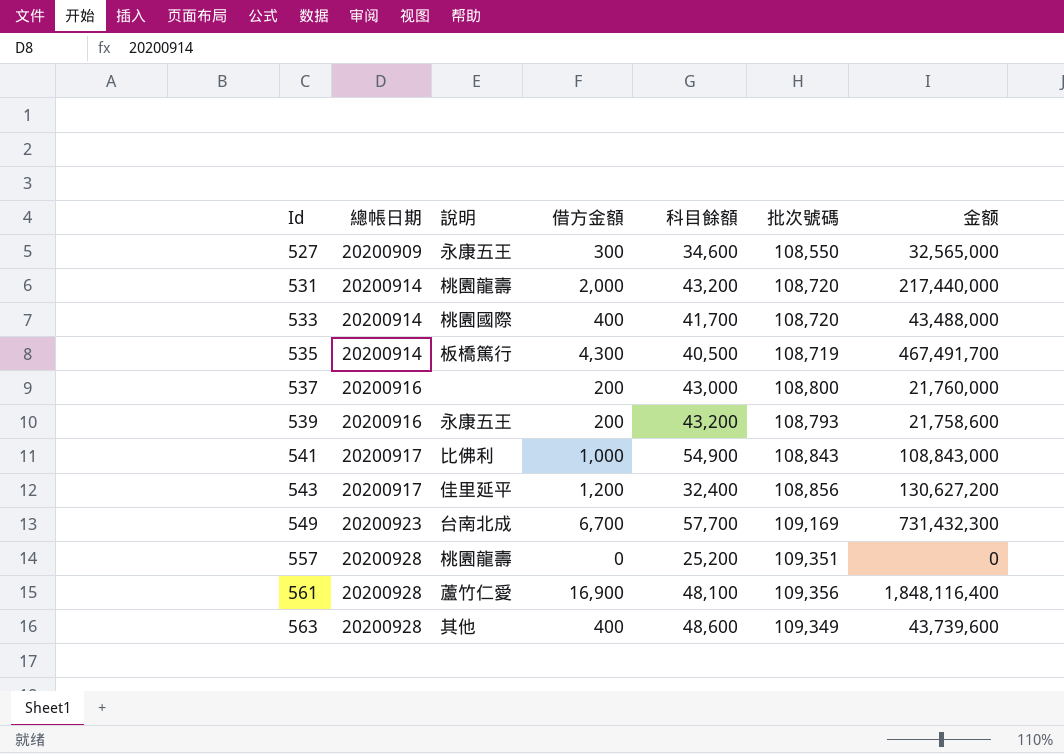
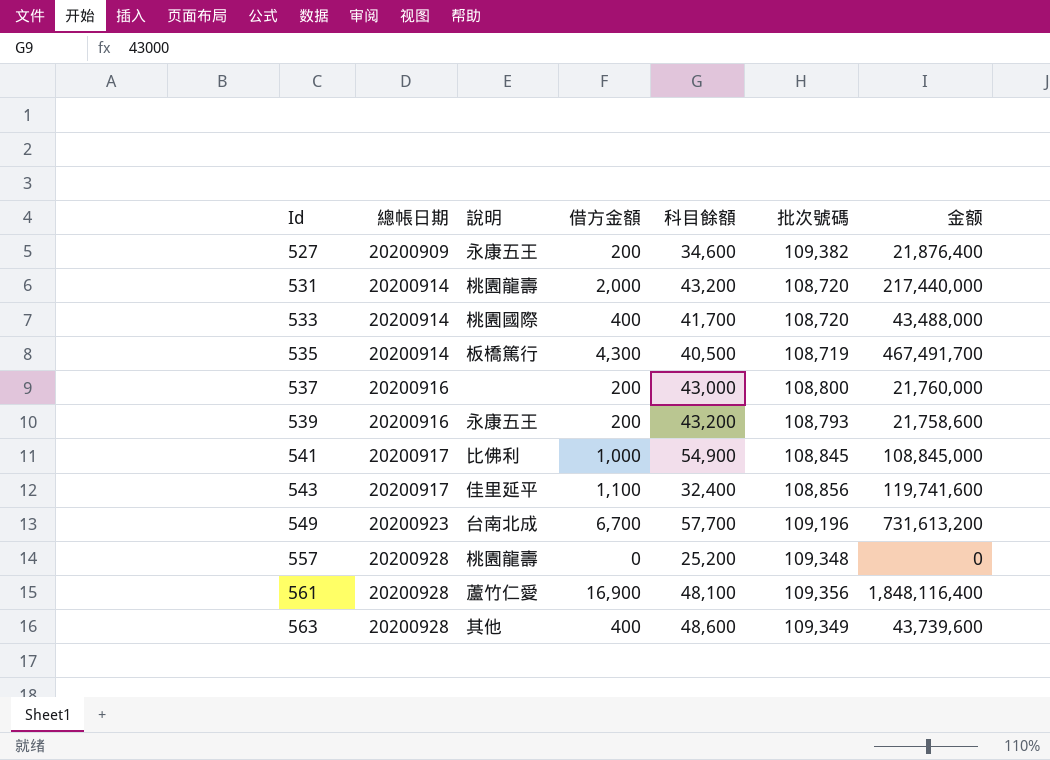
527 | 借方金額: 300 -> 200
527 | 批次號碼: 108,550 -> 109,382
527 | 金额: 32,565,000 -> 21,876,400
541 | 批次號碼: 108,843 -> 108,845
541 | 金额: 108,843,000 -> 108,845,000
543 | 借方金額: 1,200 -> 1,100
543 | 金额: 130,627,200 -> 119,741,600
549 | 批次號碼: 109,169 -> 109,196
549 | 金额: 731,432,300 -> 731,613,200
557 | 批次號碼: 109,351 -> 109,348

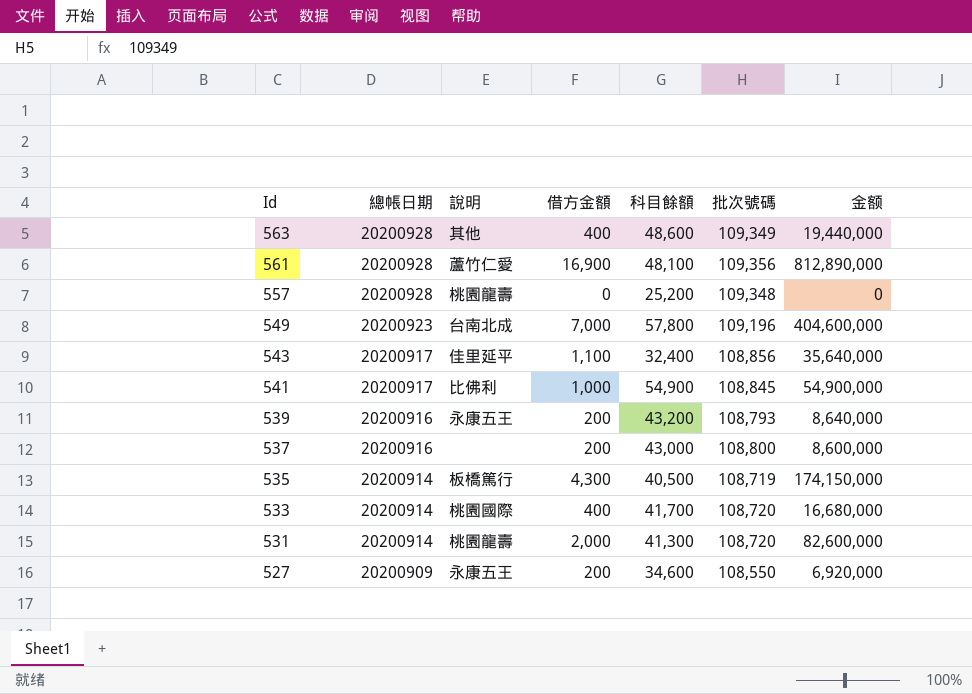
row order: Id ascending -> Id descending
column 金额 | formula: [借方金額] * [批次號碼] -> [借方金額] * [科目餘額]
549 | 借方金額: 6,700 -> 7,000
549 | 科目餘額: 57,700 -> 57,800
531 | 科目餘額: 43,200 -> 41,300
527 | 批次號碼: 109,382 -> 108,550

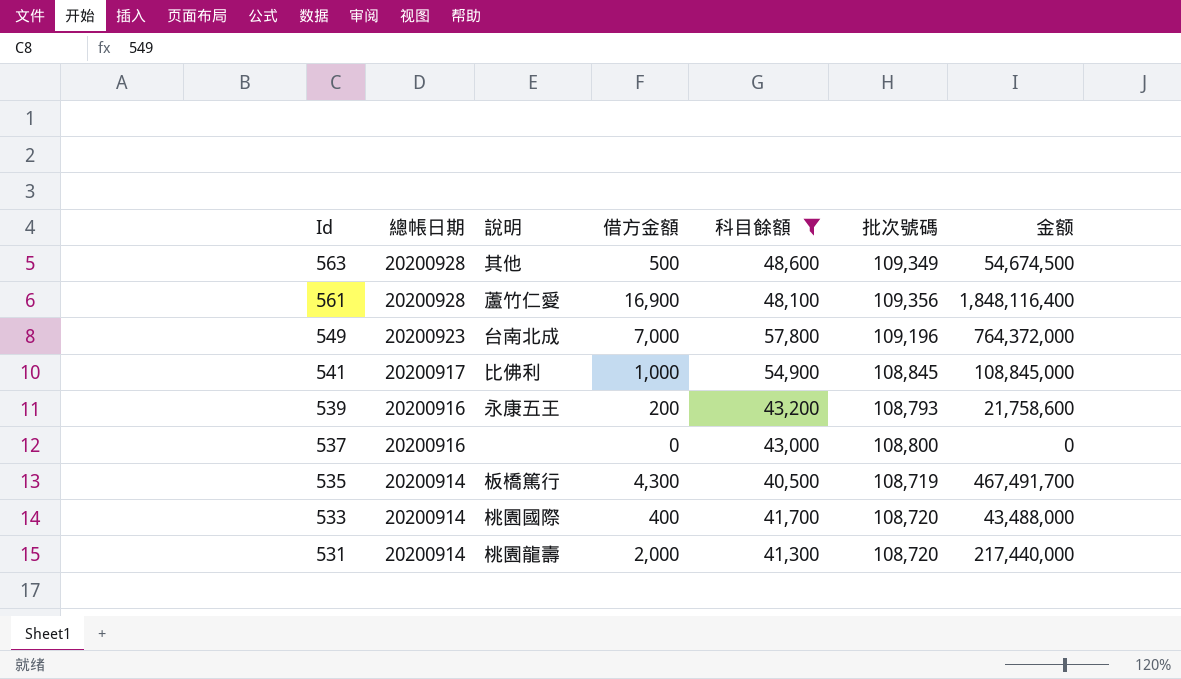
filter: none -> 科目餘額 >= 40,500
column 金额 | formula: [借方金額] * [科目餘額] -> [借方金額] * [批次號碼]
563 | 借方金額: 400 -> 500
537 | 借方金額: 200 -> 0

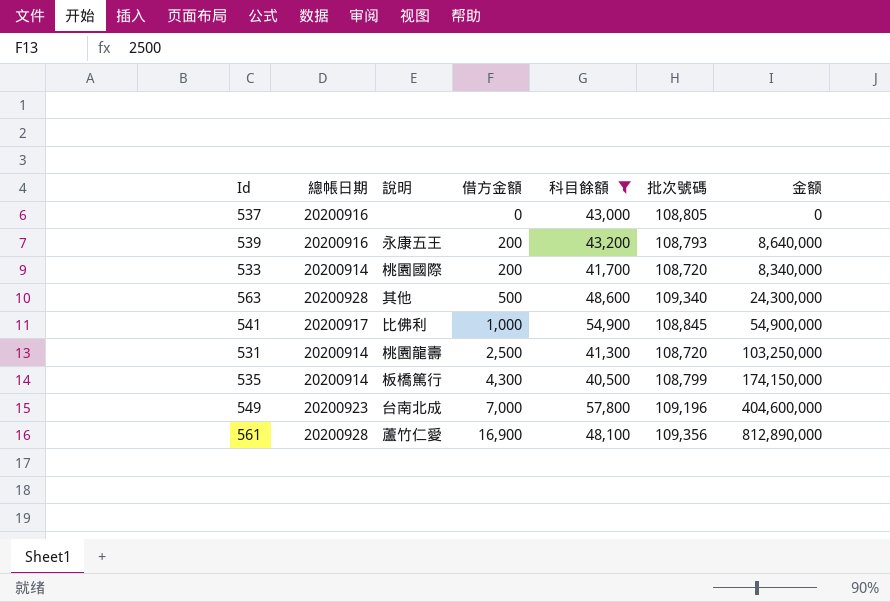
row order: Id descending -> 借方金額 ascending
column 金额 | formula: [借方金額] * [批次號碼] -> [借方金額] * [科目餘額]
537 | 批次號碼: 108,800 -> 108,805
533 | 借方金額: 400 -> 200
563 | 批次號碼: 109,349 -> 109,340
531 | 借方金額: 2,000 -> 2,500
535 | 批次號碼: 108,719 -> 108,799

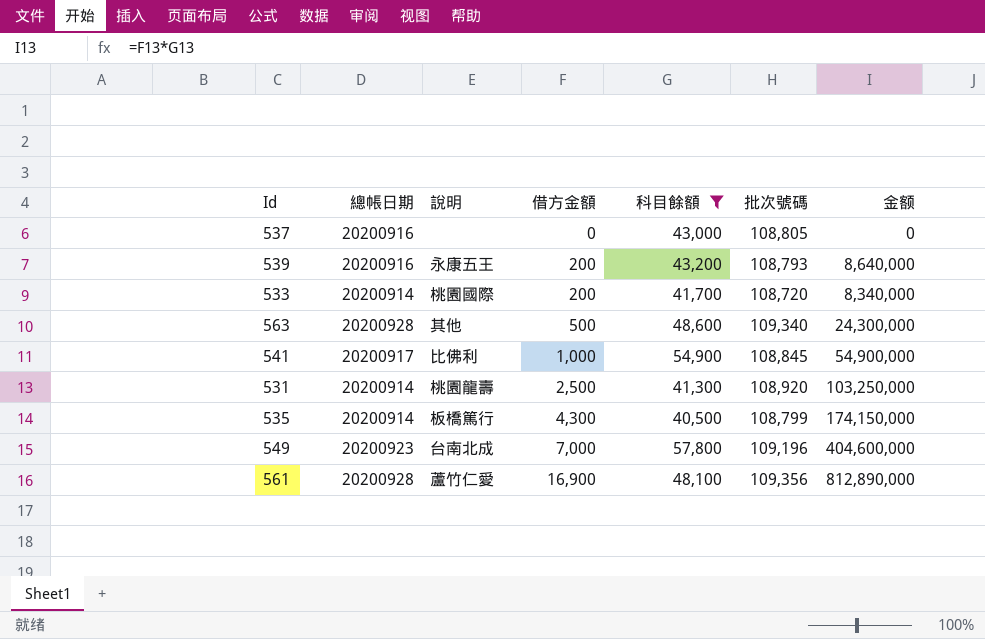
531 | 批次號碼: 108,720 -> 108,920

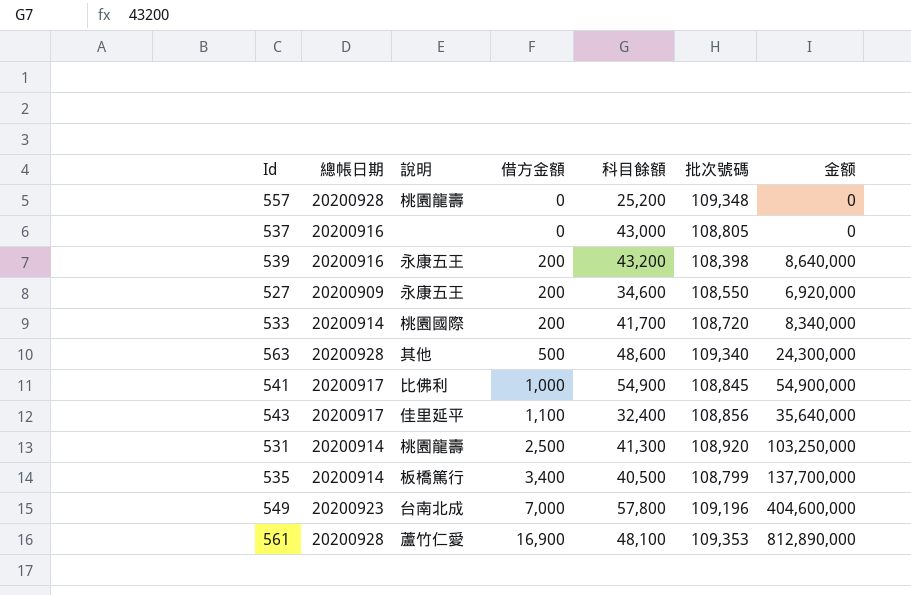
filter: 科目餘額 >= 40,500 -> none
539 | 批次號碼: 108,793 -> 108,398
535 | 借方金額: 4,300 -> 3,400
535 | 金额: 174,150,000 -> 137,700,000
561 | 批次號碼: 109,356 -> 109,353

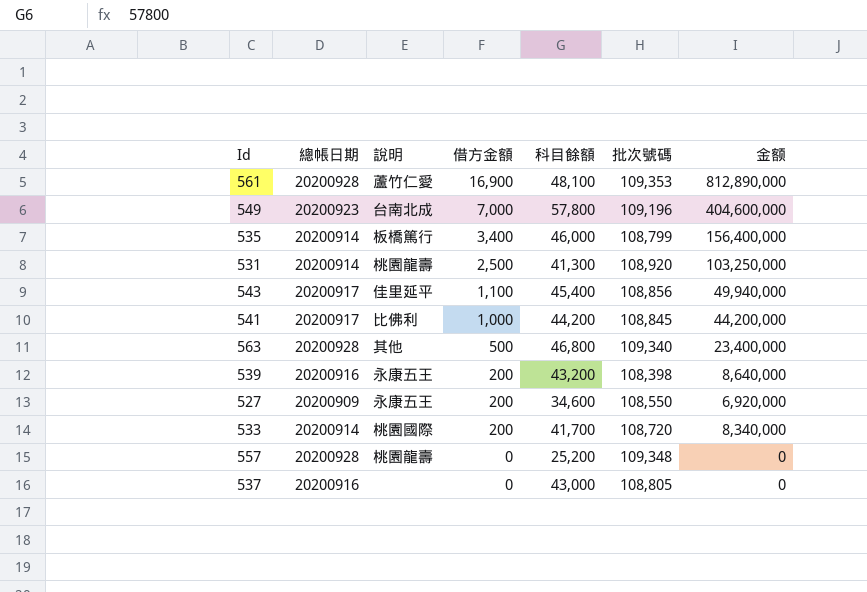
row order: 借方金額 ascending -> 借方金額 descending
535 | 科目餘額: 40,500 -> 46,000
535 | 金额: 137,700,000 -> 156,400,000
543 | 科目餘額: 32,400 -> 45,400
543 | 金额: 35,640,000 -> 49,940,000
541 | 科目餘額: 54,900 -> 44,200
541 | 金额: 54,900,000 -> 44,200,000
563 | 科目餘額: 48,600 -> 46,800
563 | 金额: 24,300,000 -> 23,400,000

